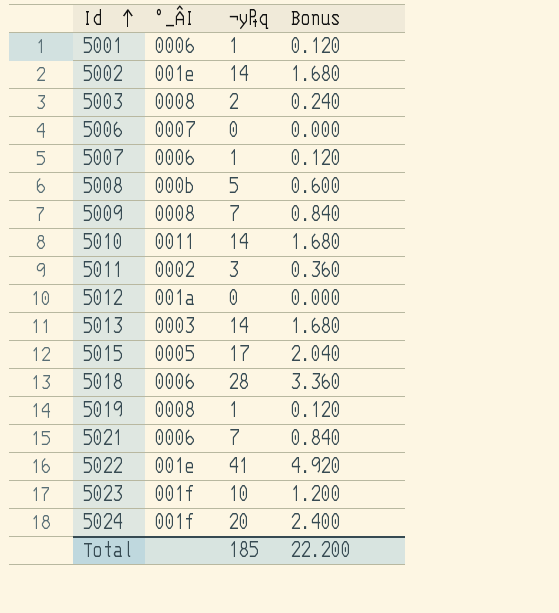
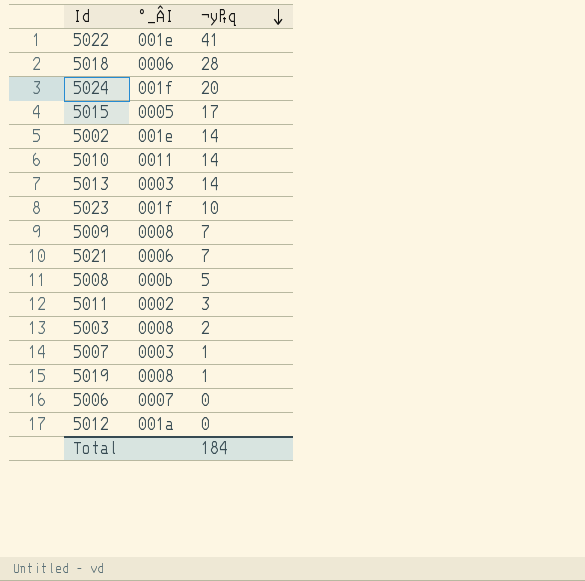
row order: Id ascending -> ¬y¶q descending
column Bonus | formula: [¬y¶q] * 0.12 -> none
row 5001: 0006 | 1 | 0.120 -> none
5007 | °_ÂI: 0006 -> 0003
Total | ¬y¶q: 185 -> 184

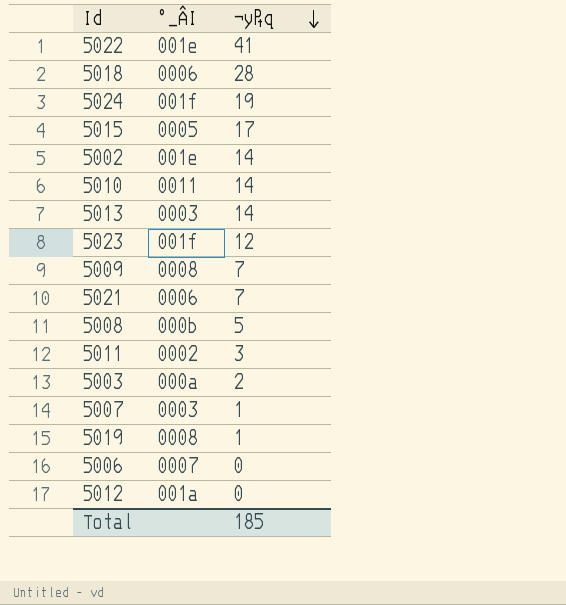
5024 | ¬y¶q: 20 -> 19
5023 | ¬y¶q: 10 -> 12
5003 | °_ÂI: 0008 -> 000a
Total | ¬y¶q: 184 -> 185

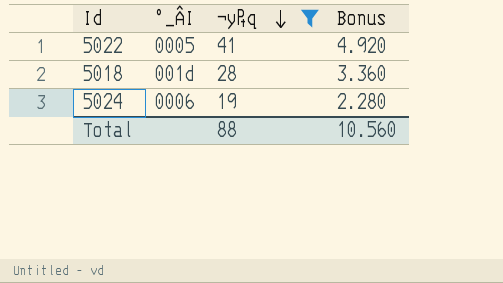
filter: none -> ¬y¶q >= 19
column Bonus | formula: none -> [¬y¶q] * 0.12
5022 | °_ÂI: 001e -> 0005
5018 | °_ÂI: 0006 -> 001d
5024 | °_ÂI: 001f -> 0006
Total | ¬y¶q: 185 -> 88

